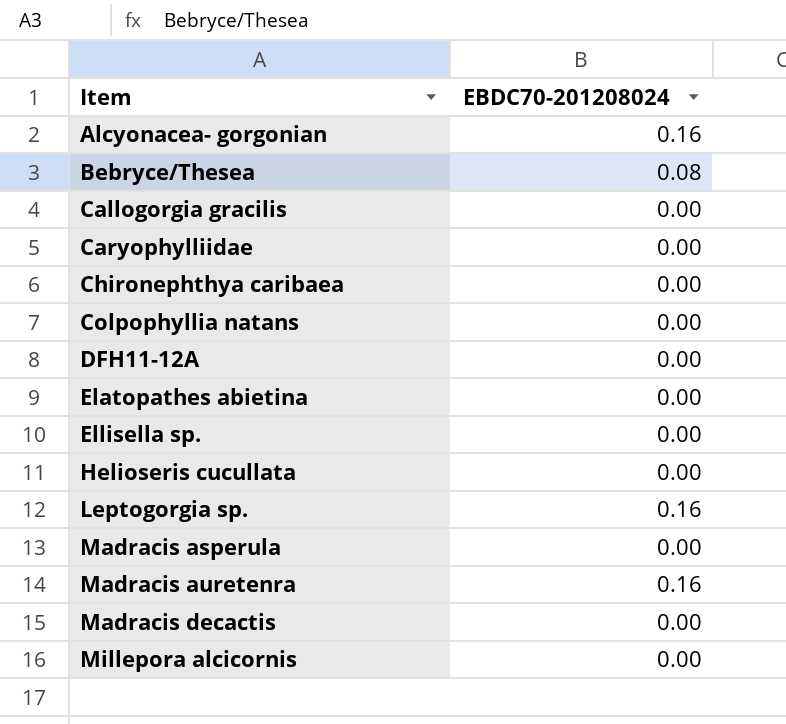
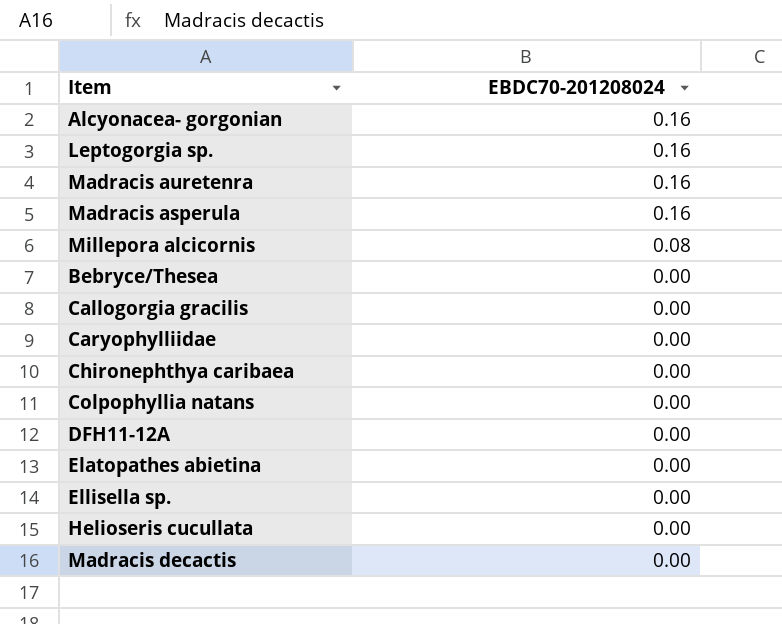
row order: Item ascending -> EBDC70-201208024 descending
Madracis asperula | EBDC70-201208024: 0.00 -> 0.16
Millepora alcicornis | EBDC70-201208024: 0.00 -> 0.08
Bebryce/Thesea | EBDC70-201208024: 0.08 -> 0.00

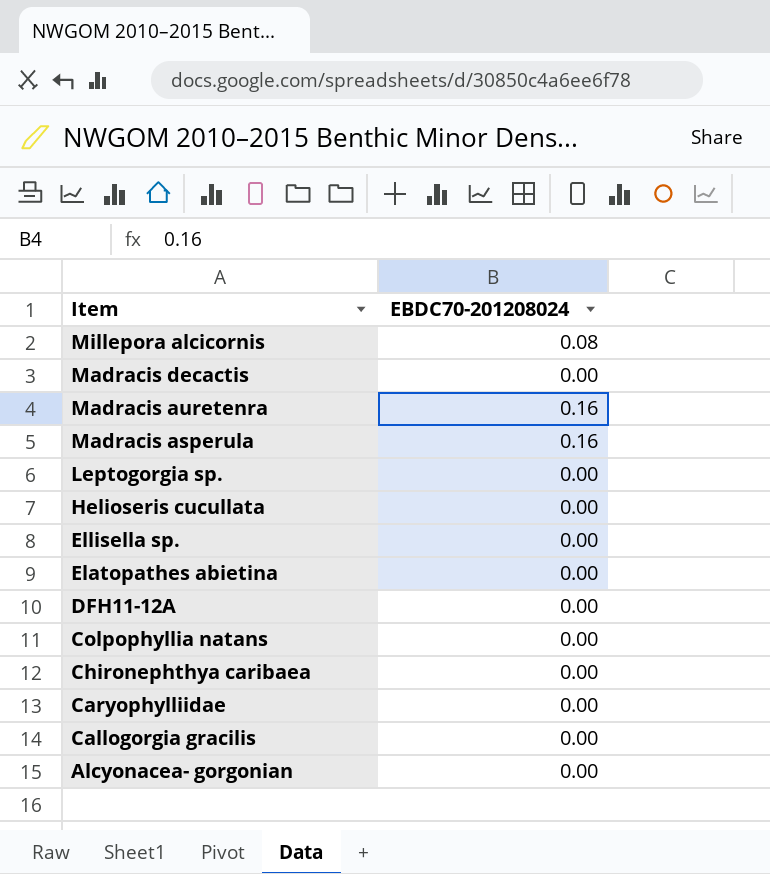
row order: EBDC70-201208024 descending -> Item descending
row Bebryce/Thesea: 0.00 -> none
Leptogorgia sp. | EBDC70-201208024: 0.16 -> 0.00
Alcyonacea- gorgonian | EBDC70-201208024: 0.16 -> 0.00

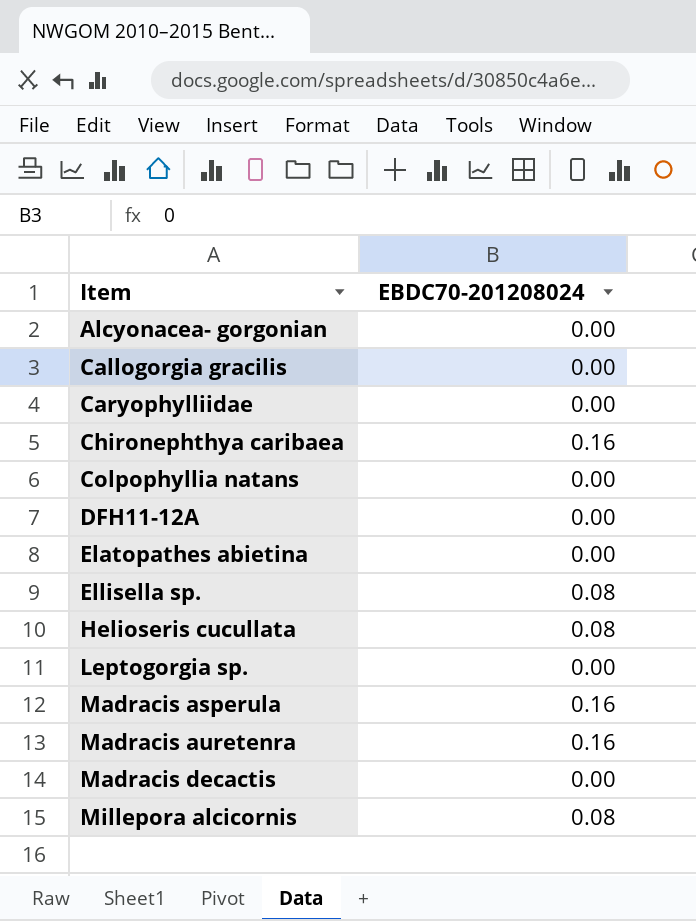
row order: Item descending -> Item ascending
Chironephthya caribaea | EBDC70-201208024: 0.00 -> 0.16
Ellisella sp. | EBDC70-201208024: 0.00 -> 0.08
Helioseris cucullata | EBDC70-201208024: 0.00 -> 0.08

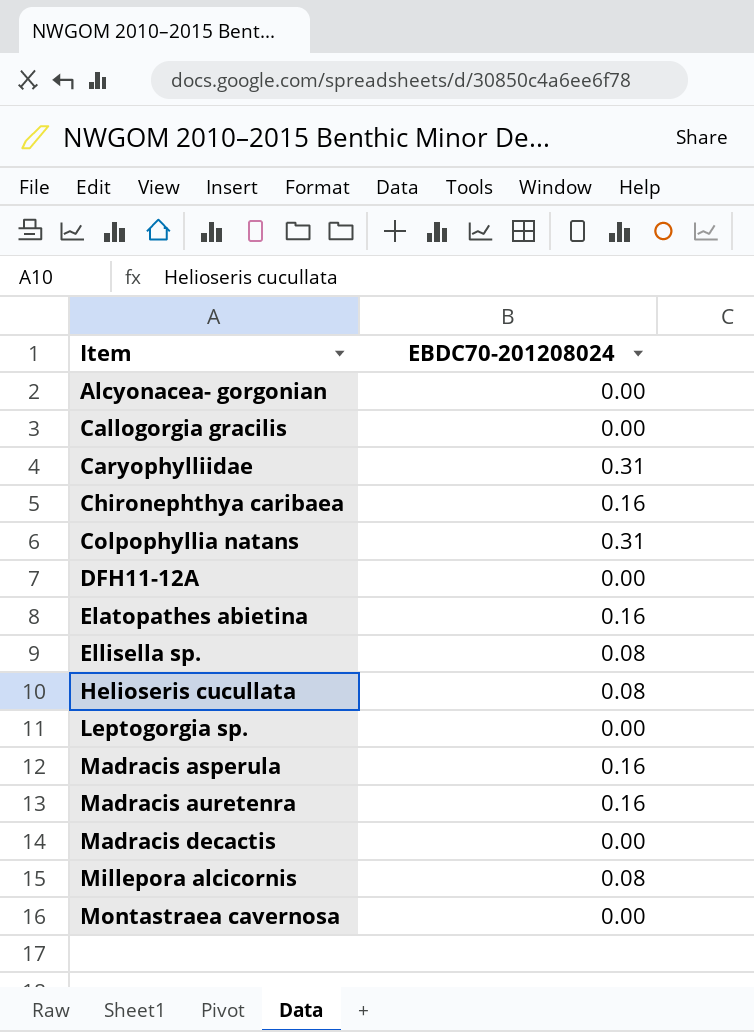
Caryophylliidae | EBDC70-201208024: 0.00 -> 0.31
Colpophyllia natans | EBDC70-201208024: 0.00 -> 0.31
Elatopathes abietina | EBDC70-201208024: 0.00 -> 0.16
row Montastraea cavernosa: none -> 0.00

